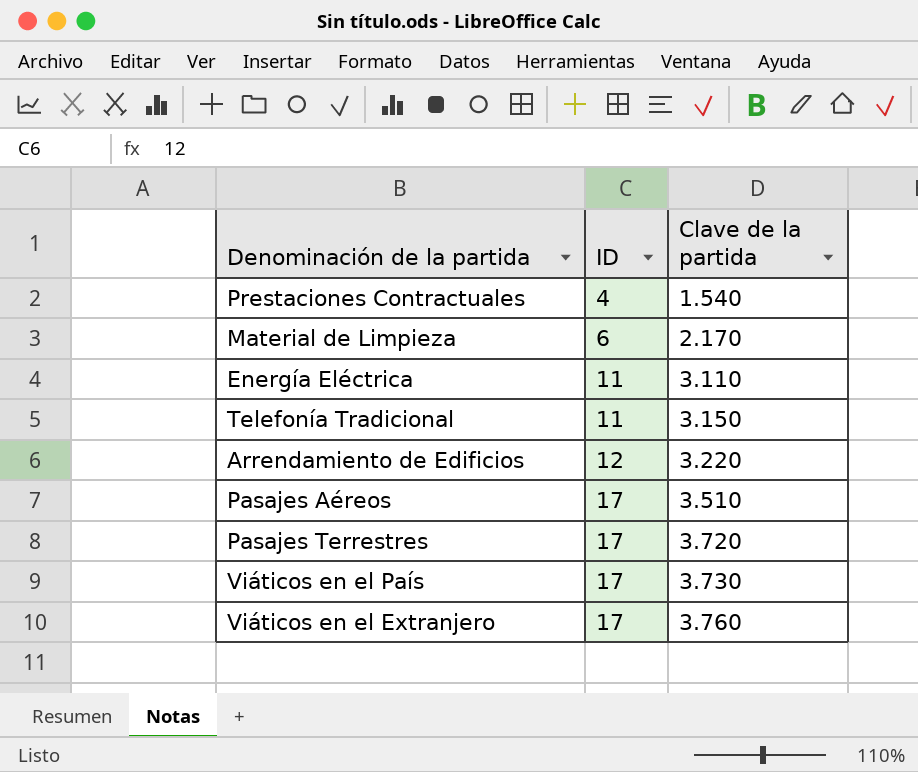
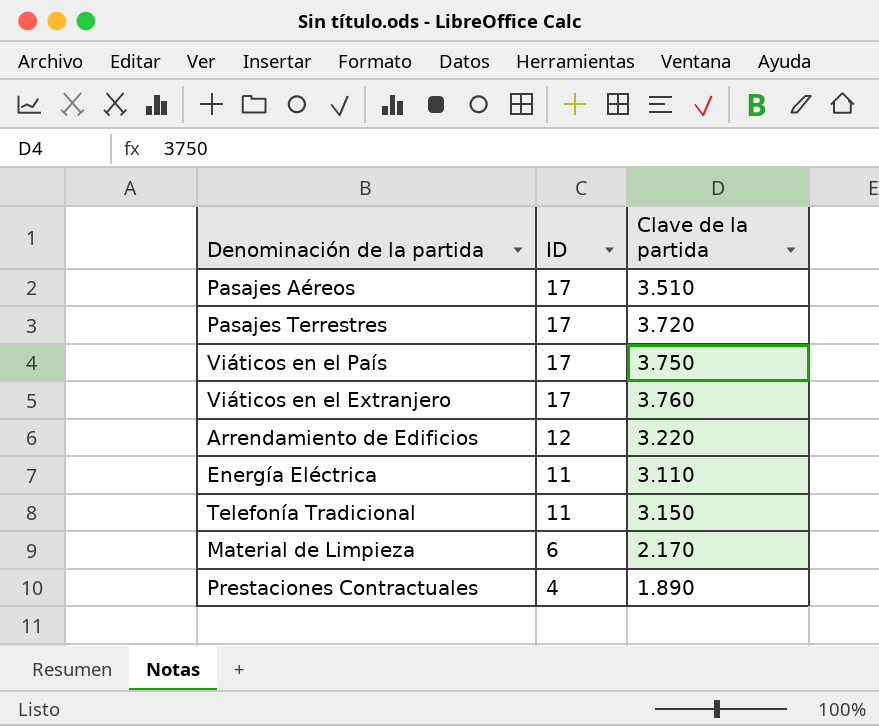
row order: ID ascending -> ID descending
Viáticos en el País | Clave de la partida: 3.730 -> 3.750
Prestaciones Contractuales | Clave de la partida: 1.540 -> 1.890

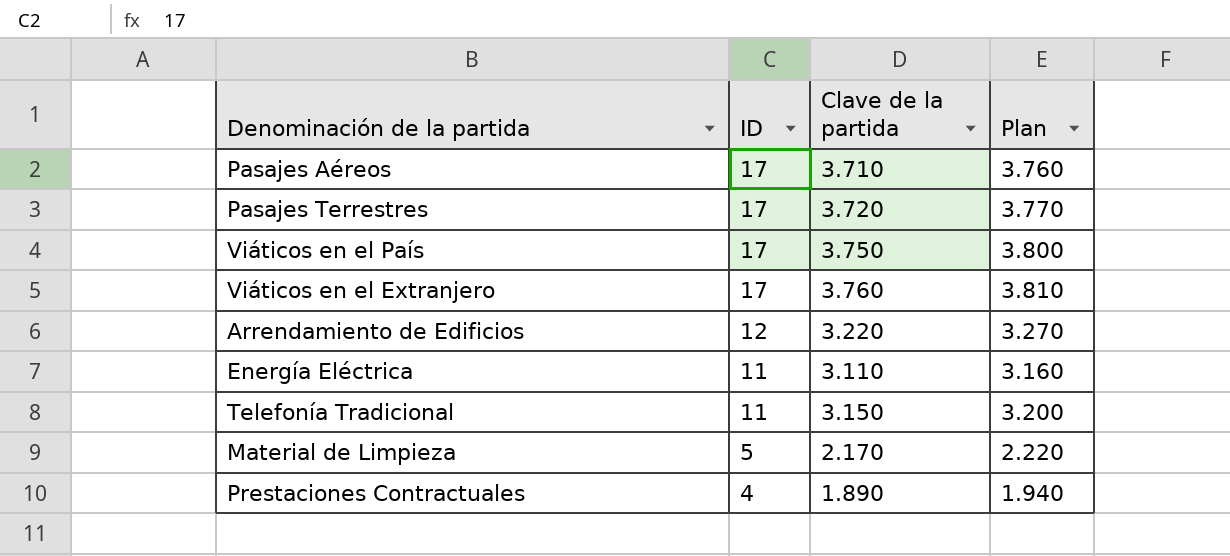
column Plan | formula: none -> [Clave de la partida] + 50
Pasajes Aéreos | Clave de la partida: 3.510 -> 3.710
Material de Limpieza | ID: 6 -> 5

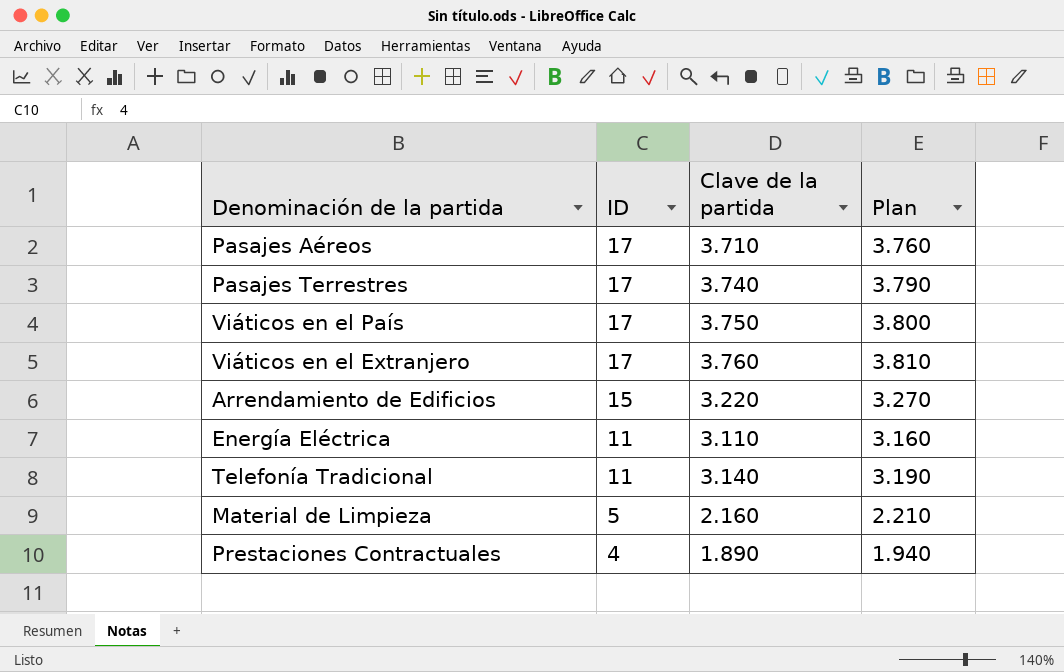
Pasajes Terrestres | Clave de la partida: 3.720 -> 3.740
Pasajes Terrestres | Plan: 3.770 -> 3.790
Arrendamiento de Edificios | ID: 12 -> 15
Telefonía Tradicional | Clave de la partida: 3.150 -> 3.140
Telefonía Tradicional | Plan: 3.200 -> 3.190
Material de Limpieza | Clave de la partida: 2.170 -> 2.160
Material de Limpieza | Plan: 2.220 -> 2.210

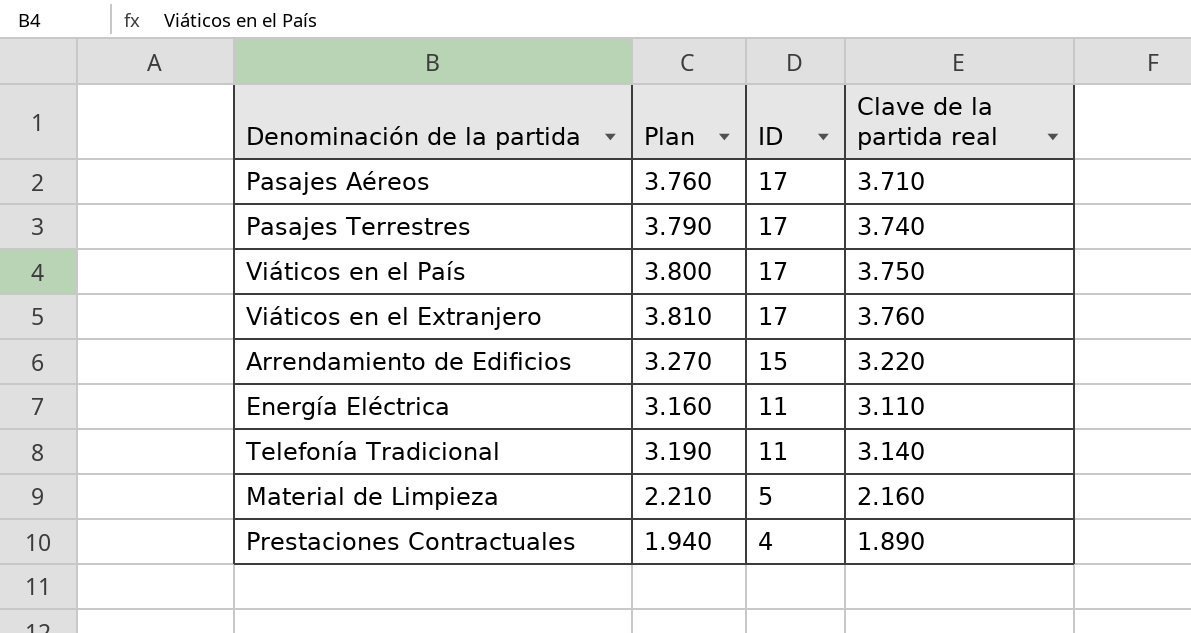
column Plan | position: 4 -> 2
column name: Clave de la partida -> Clave de la partida real

